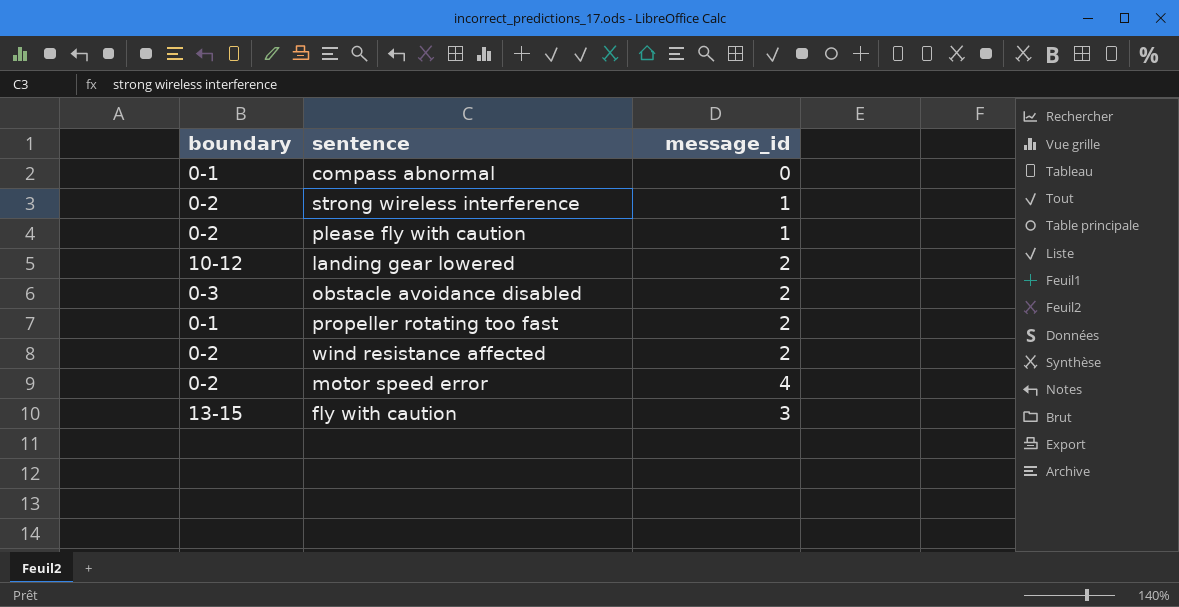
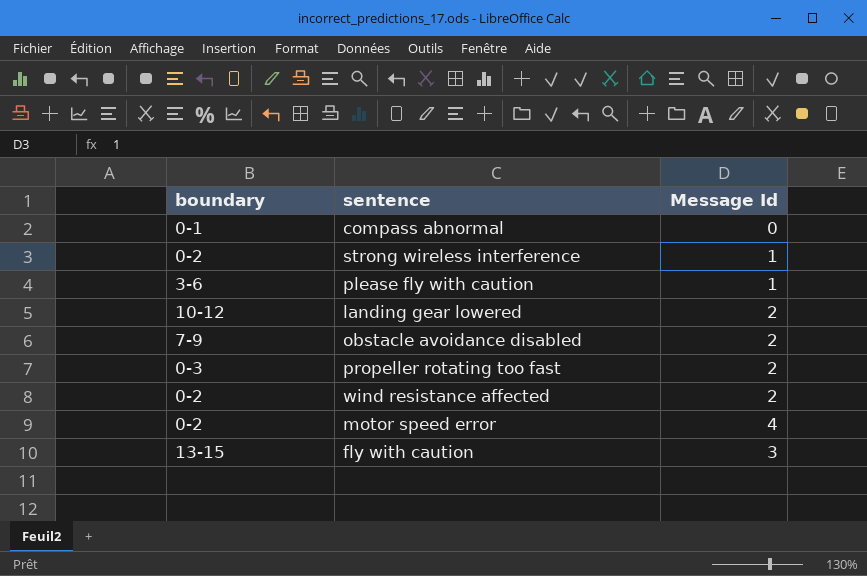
column name: message_id -> Message Id
please fly with caution | boundary: 0-2 -> 3-6
obstacle avoidance disabled | boundary: 0-3 -> 7-9
propeller rotating too fast | boundary: 0-1 -> 0-3

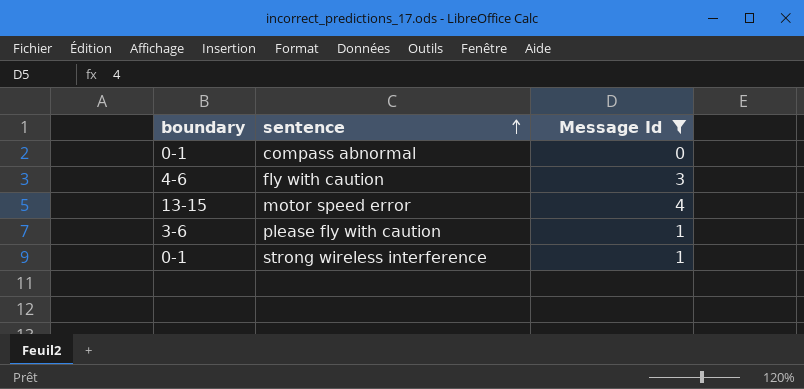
filter: none -> Message Id != 2
row order: none -> sentence ascending
fly with caution | boundary: 13-15 -> 4-6
motor speed error | boundary: 0-2 -> 13-15
strong wireless interference | boundary: 0-2 -> 0-1

